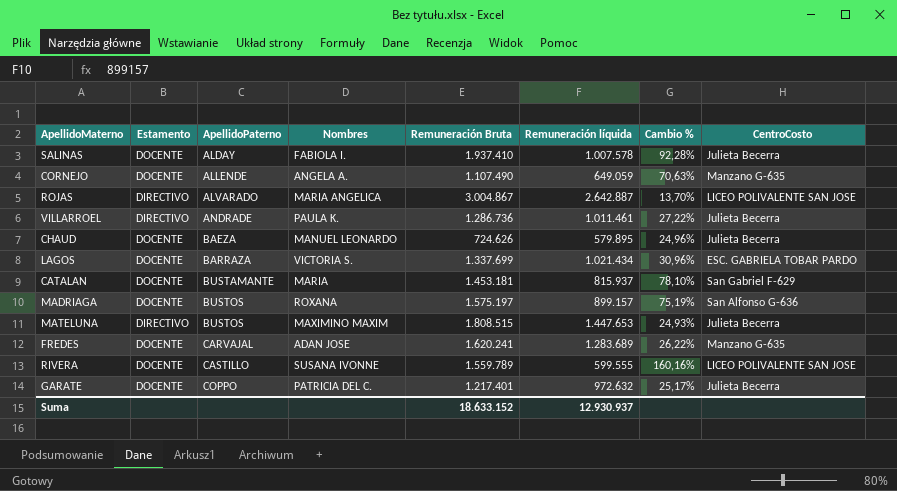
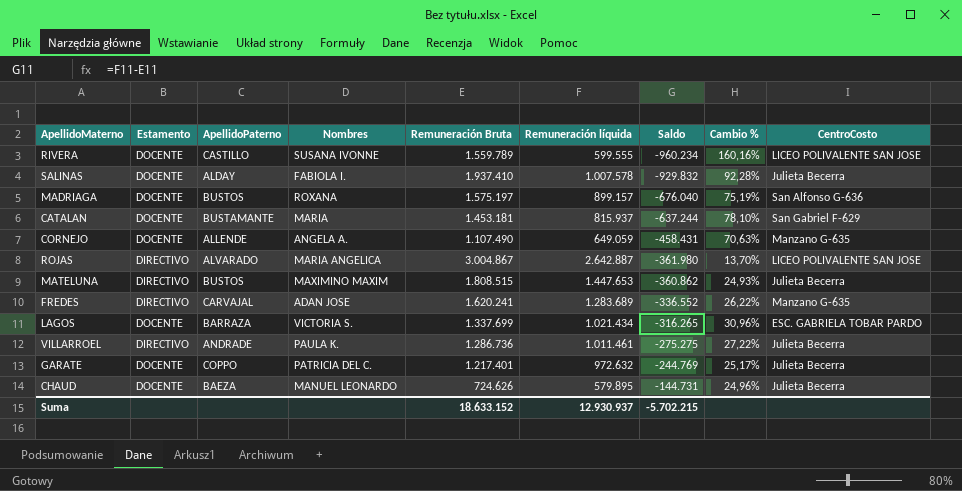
row order: ApellidoPaterno ascending -> Saldo ascending
column Saldo | formula: none -> [Remuneración líquida] - [Remuneración Bruta]
FREDES | Estamento: DOCENTE -> DIRECTIVO

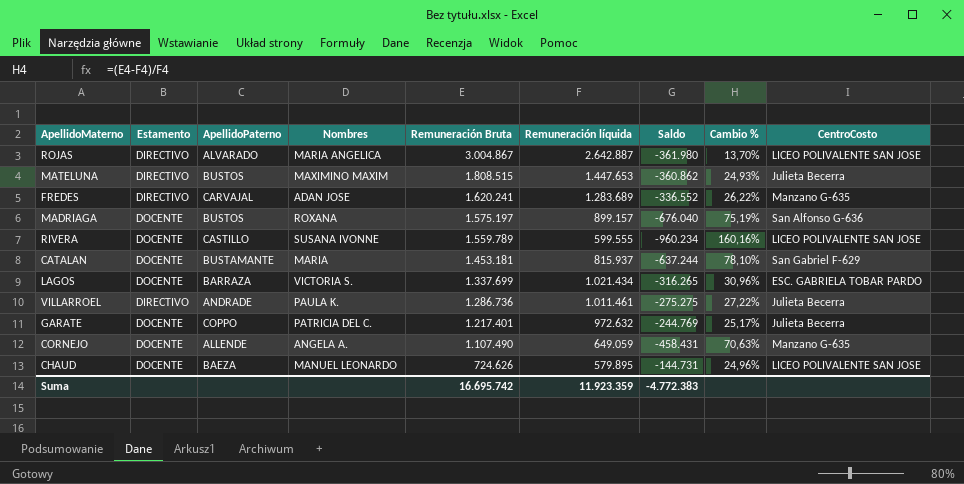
row order: Saldo ascending -> Remuneración Bruta descending
row SALINAS: DOCENTE | ALDAY | FABIOLA I. | 1.937.410 | 1.007.578 | -929.832 | 92,28% | Julieta Becerra -> none
CHAUD | CentroCosto: Julieta Becerra -> LICEO POLIVALENTE SAN JOSE
Suma | Remuneración Bruta: 18.633.152 -> 16.695.742
Suma | Remuneración líquida: 12.930.937 -> 11.923.359
Suma | Saldo: -5.702.215 -> -4.772.383

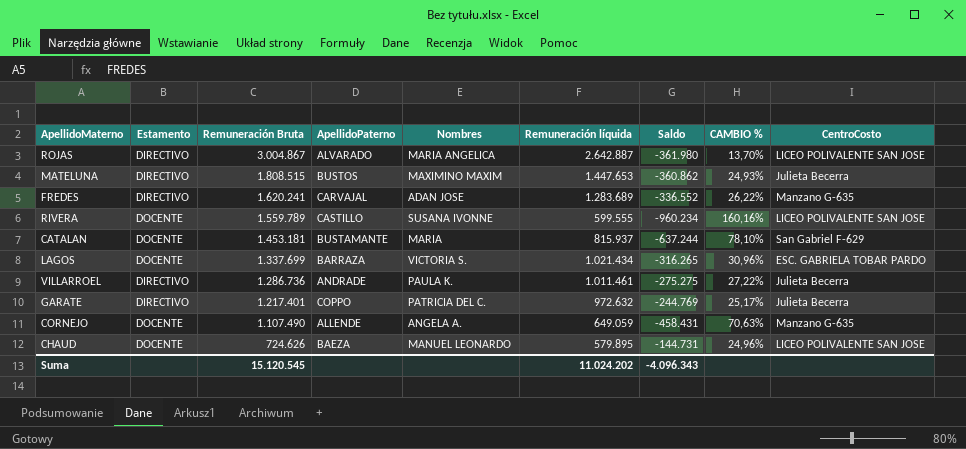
column Remuneración Bruta | position: 5 -> 3
column name: Cambio % -> CAMBIO %
row MADRIAGA: DOCENTE | BUSTOS | ROXANA | 1.575.197 | 899.157 | -676.040 | 75,19% | San Alfonso G-636 -> none
GARATE | Estamento: DOCENTE -> DIRECTIVO
Suma | Remuneración Bruta: 16.695.742 -> 15.120.545
Suma | Remuneración líquida: 11.923.359 -> 11.024.202
Suma | Saldo: -4.772.383 -> -4.096.343

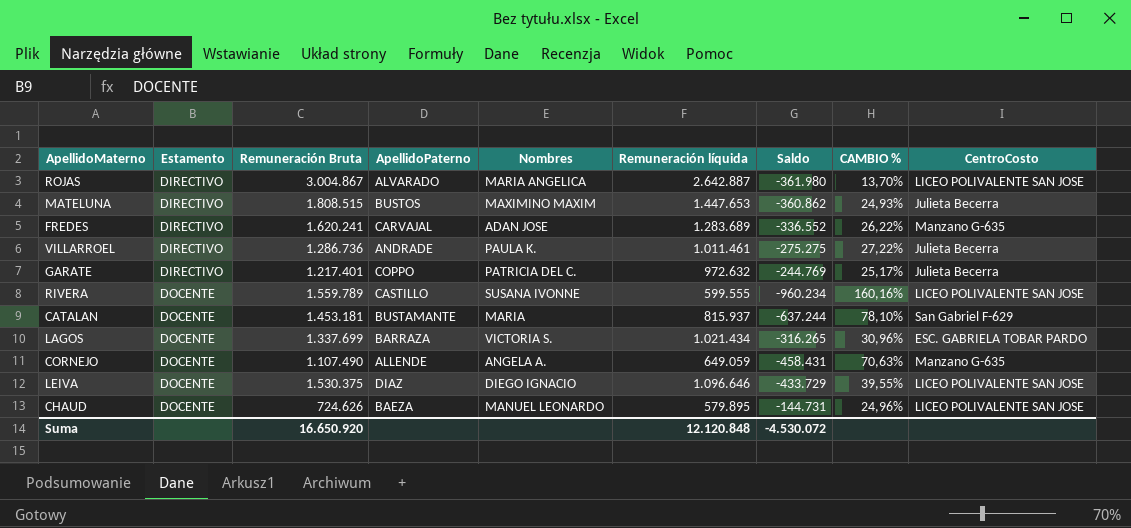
row order: Remuneración Bruta descending -> Estamento ascending
row LEIVA: none -> DOCENTE | 1.530.375 | DIAZ | DIEGO IGNACIO | 1.096.646 | -433.729 | 39,55% | LICEO POLIVALENTE SAN JOSE
Suma | Remuneración Bruta: 15.120.545 -> 16.650.920
Suma | Remuneración líquida: 11.024.202 -> 12.120.848
Suma | Saldo: -4.096.343 -> -4.530.072

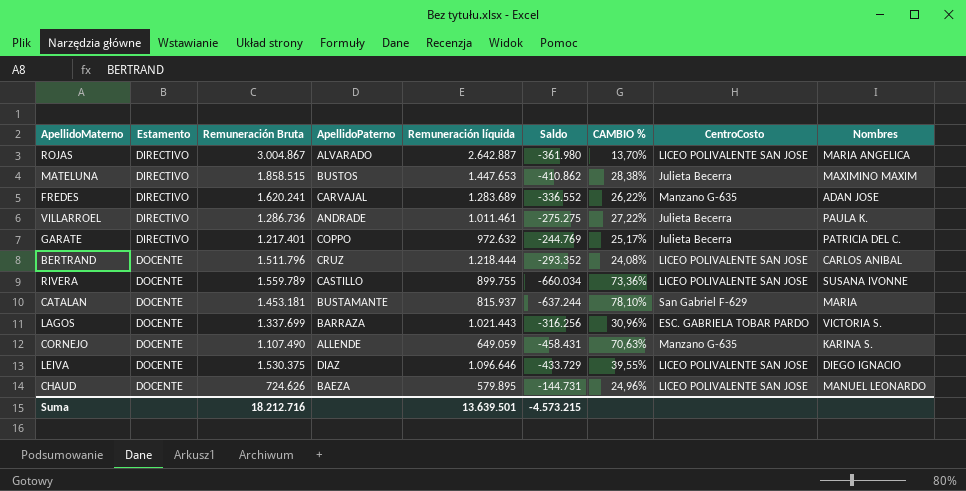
column Nombres | position: 5 -> 9
MATELUNA | Remuneración Bruta: 1.808.515 -> 1.858.515
MATELUNA | Saldo: -360.862 -> -410.862
MATELUNA | CAMBIO %: 24,93% -> 28,38%
row BERTRAND: none -> DOCENTE | 1.511.796 | CRUZ | 1.218.444 | -293.352 | 24,08% | LICEO POLIVALENTE SAN JOSE | CARLOS ANIBAL
RIVERA | Remuneración líquida: 599.555 -> 899.755
RIVERA | Saldo: -960.234 -> -660.034
RIVERA | CAMBIO %: 160,16% -> 73,36%
LAGOS | Remuneración líquida: 1.021.434 -> 1.021.443
LAGOS | Saldo: -316.265 -> -316.256
CORNEJO | Nombres: ANGELA A. -> KARINA S.
Suma | Remuneración Bruta: 16.650.920 -> 18.212.716
Suma | Remuneración líquida: 12.120.848 -> 13.639.501
Suma | Saldo: -4.530.072 -> -4.573.215

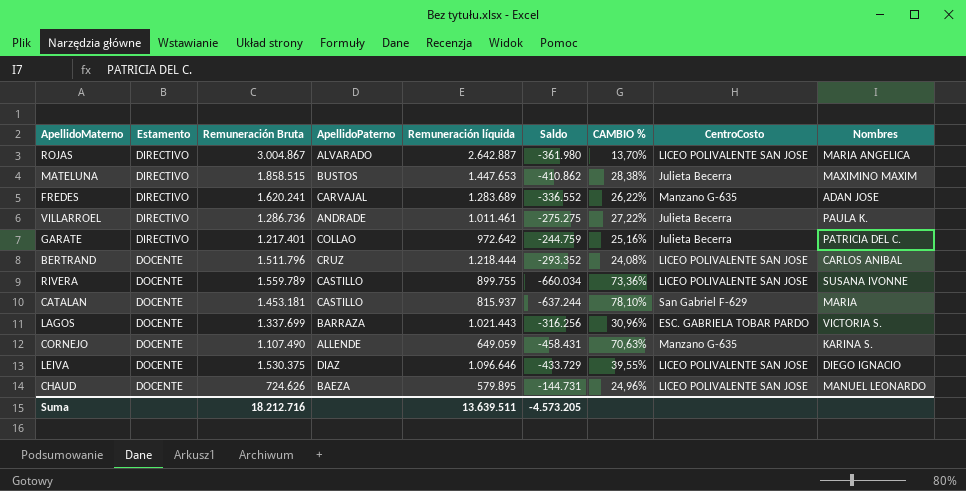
GARATE | ApellidoPaterno: COPPO -> COLLAO
GARATE | Remuneración líquida: 972.632 -> 972.642
GARATE | Saldo: -244.769 -> -244.759
GARATE | CAMBIO %: 25,17% -> 25,16%
CATALAN | ApellidoPaterno: BUSTAMANTE -> CASTILLO
Suma | Remuneración líquida: 13.639.501 -> 13.639.511
Suma | Saldo: -4.573.215 -> -4.573.205

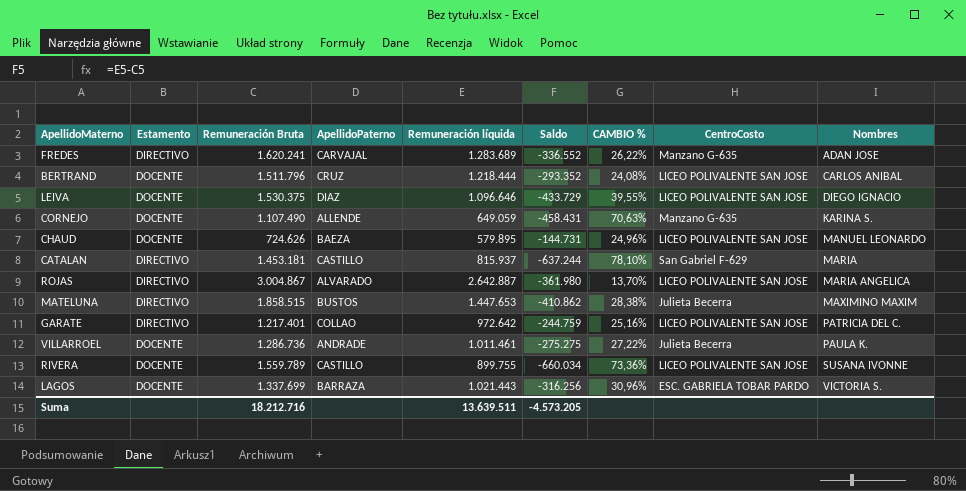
row order: Estamento ascending -> Nombres ascending
CATALAN | Estamento: DOCENTE -> DIRECTIVO
GARATE | CentroCosto: Julieta Becerra -> LICEO POLIVALENTE SAN JOSE
VILLARROEL | Estamento: DIRECTIVO -> DOCENTE

